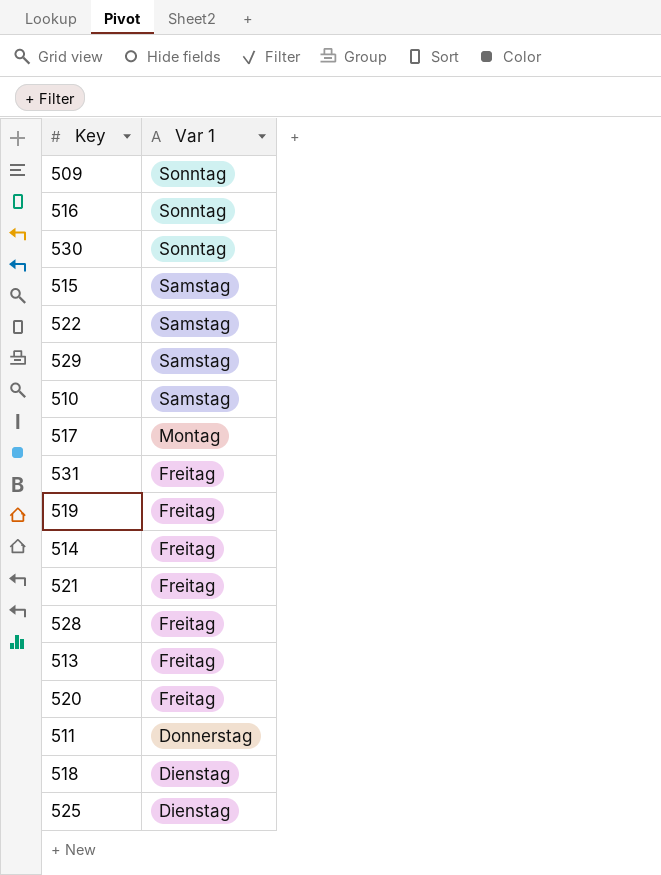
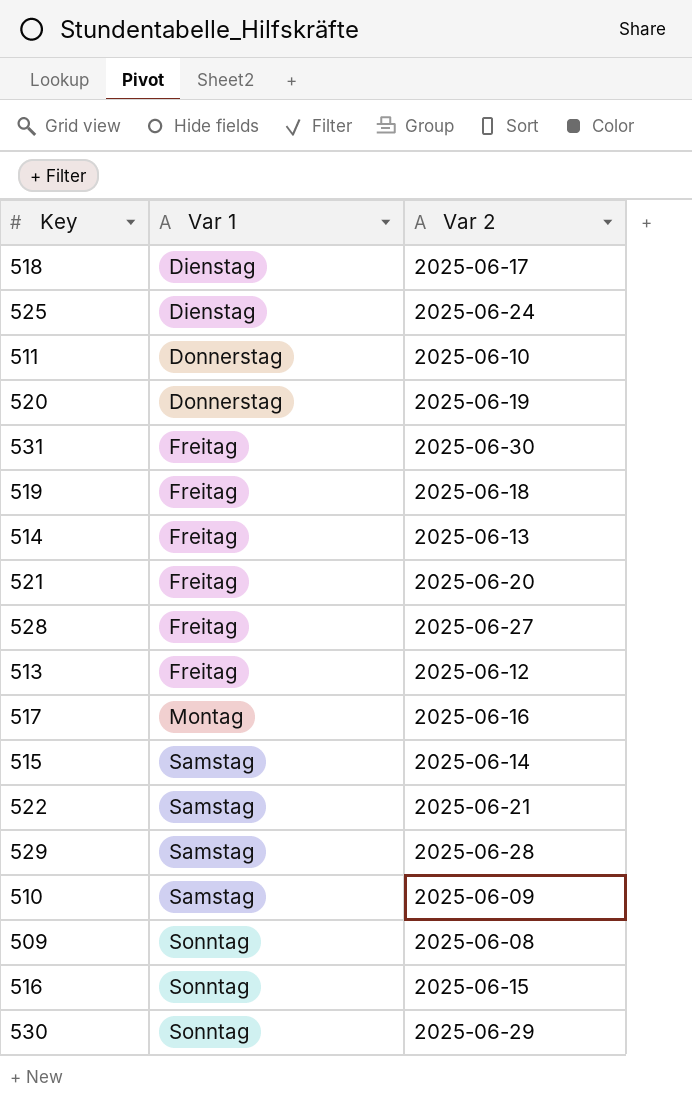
row order: Var 1 descending -> Var 1 ascending
column Var 2 | position: none -> 3
520 | Var 1: Freitag -> Donnerstag

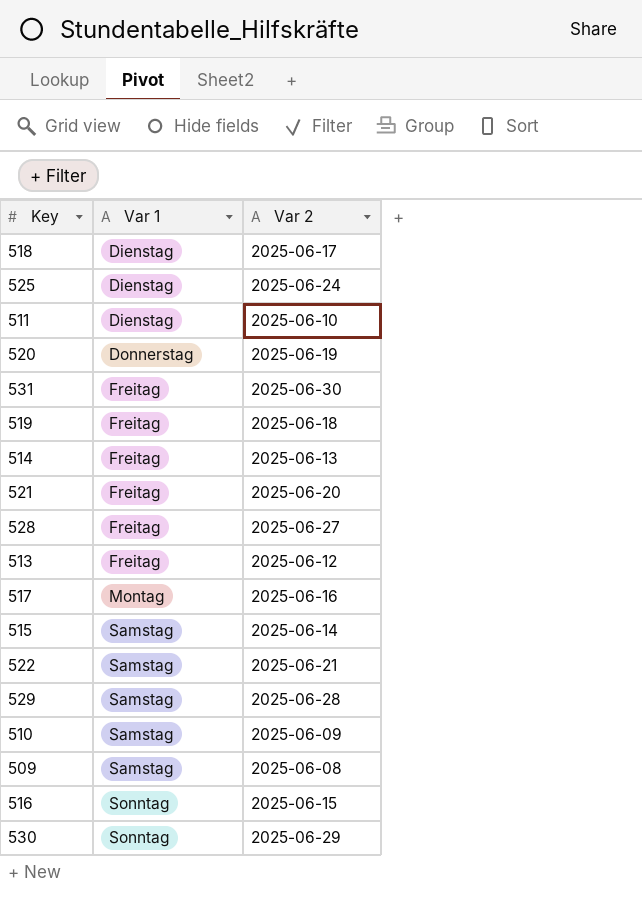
511 | Var 1: Donnerstag -> Dienstag
509 | Var 1: Sonntag -> Samstag

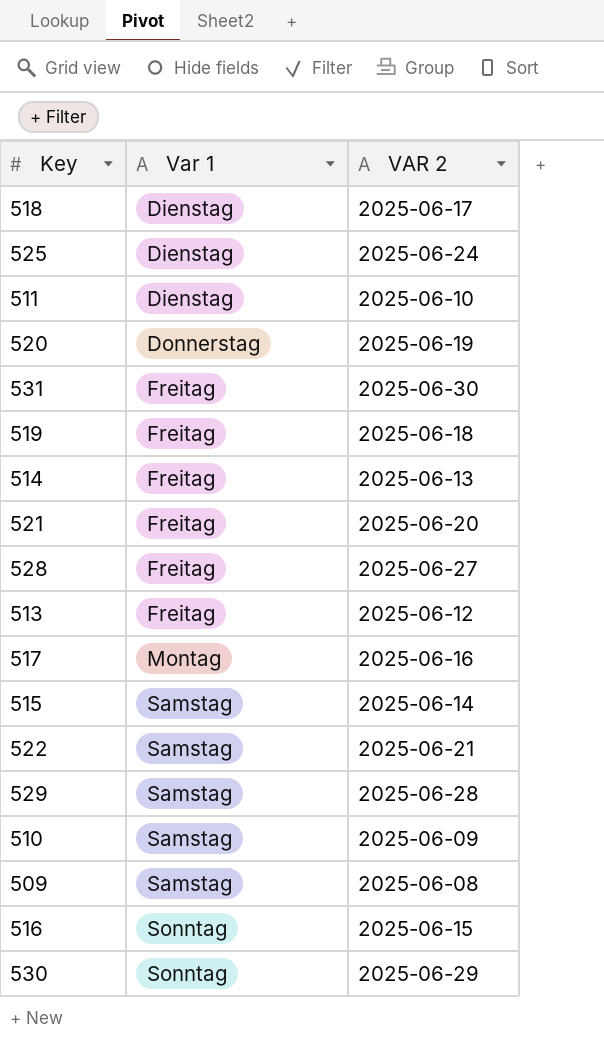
column name: Var 2 -> VAR 2

